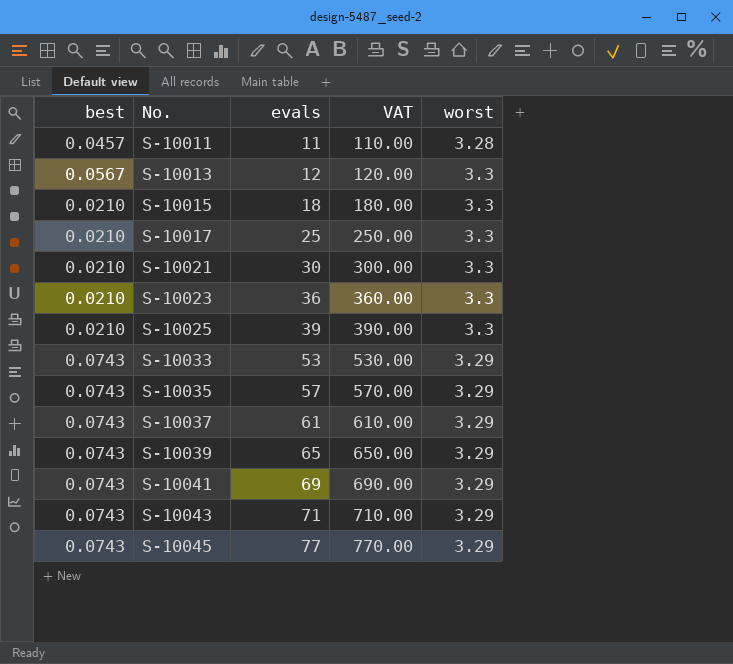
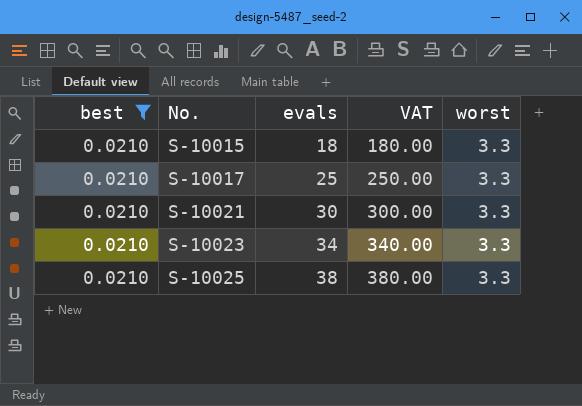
filter: none -> best = 0.0210
S-10023 | evals: 36 -> 34
S-10023 | VAT: 360.00 -> 340.00
S-10025 | evals: 39 -> 38
S-10025 | VAT: 390.00 -> 380.00

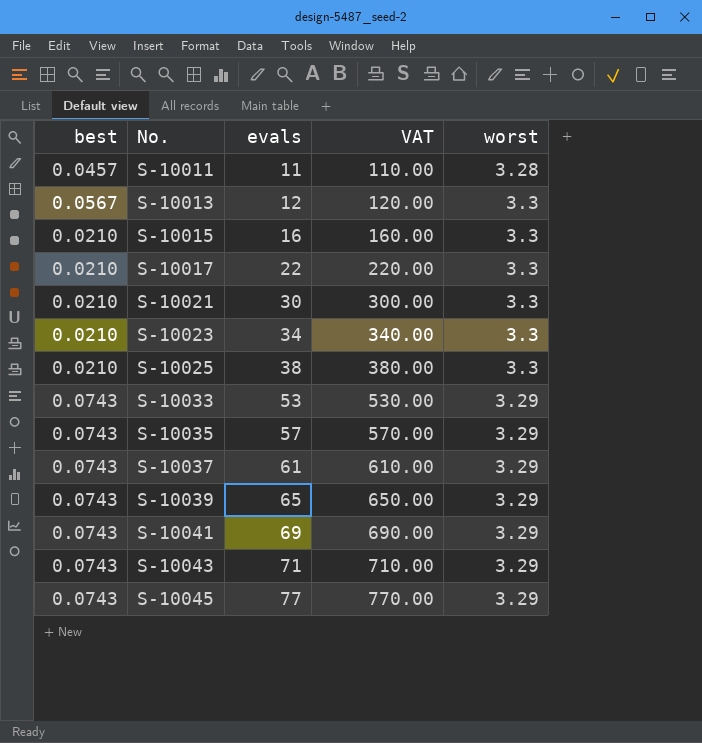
filter: best = 0.0210 -> none
S-10015 | evals: 18 -> 16
S-10015 | VAT: 180.00 -> 160.00
S-10017 | evals: 25 -> 22
S-10017 | VAT: 250.00 -> 220.00

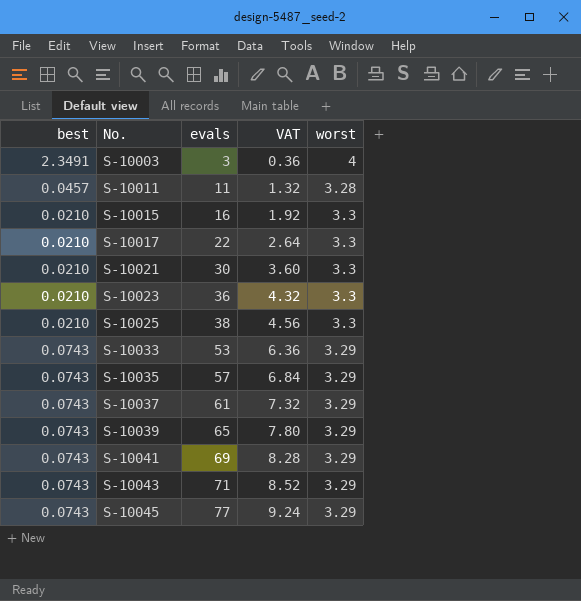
column VAT | formula: [evals] * 10 -> [evals] * 0.12
row S-10013: 0.0567 | 12 | 120.00 | 3.3 -> none
row S-10003: none -> 2.3491 | 3 | 0.36 | 4
S-10023 | evals: 34 -> 36

